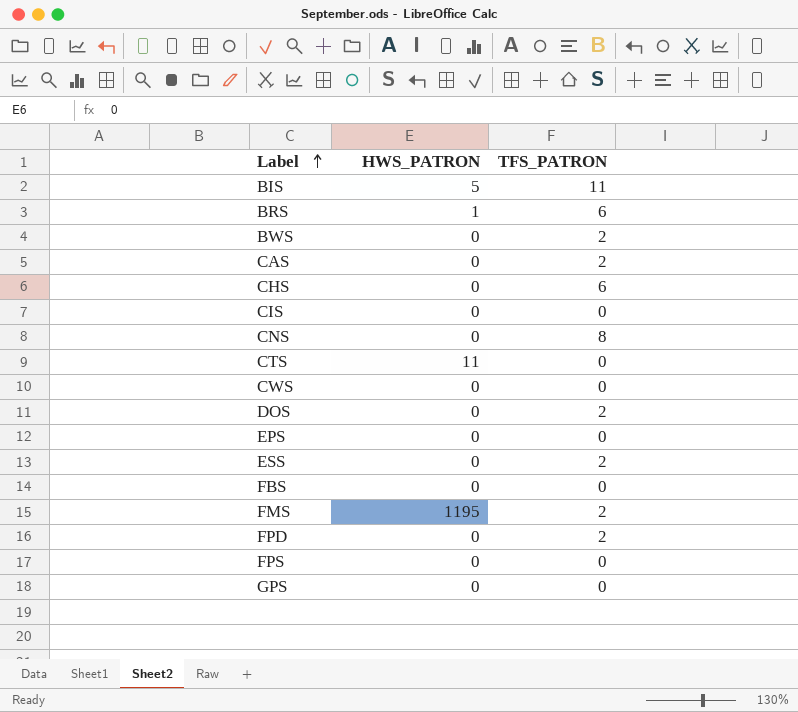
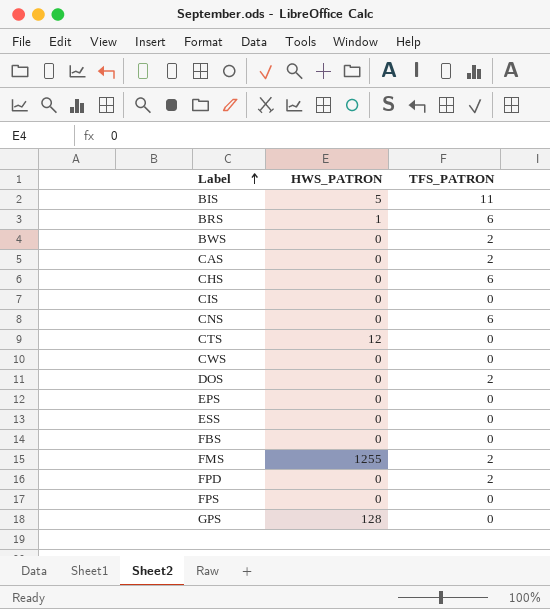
CNS | TFS_PATRON: 8 -> 6
CTS | HWS_PATRON: 11 -> 12
ESS | TFS_PATRON: 2 -> 0
FMS | HWS_PATRON: 1195 -> 1255
GPS | HWS_PATRON: 0 -> 128

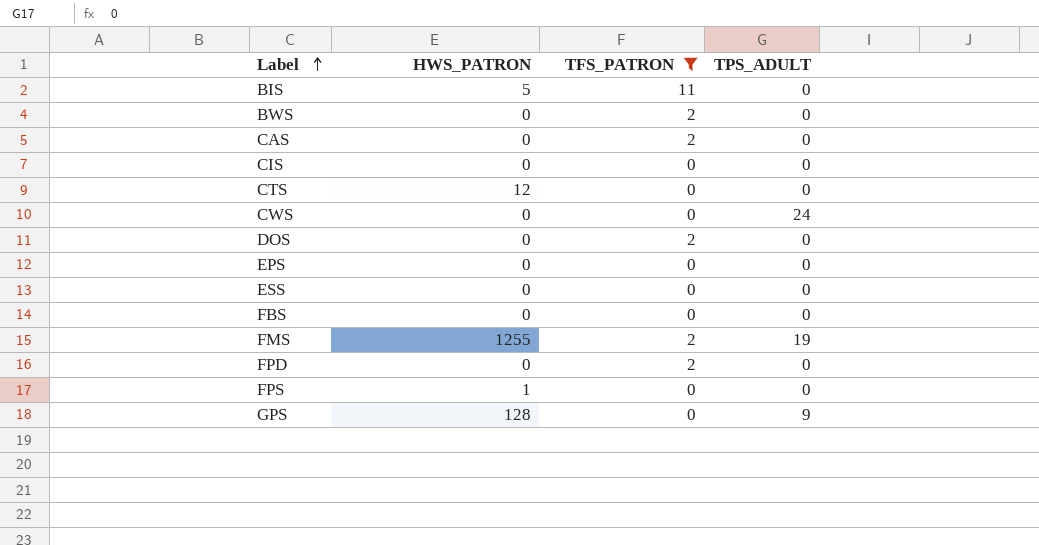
filter: none -> TFS_PATRON != 6
column TPS_ADULT | position: none -> 4
FPS | HWS_PATRON: 0 -> 1

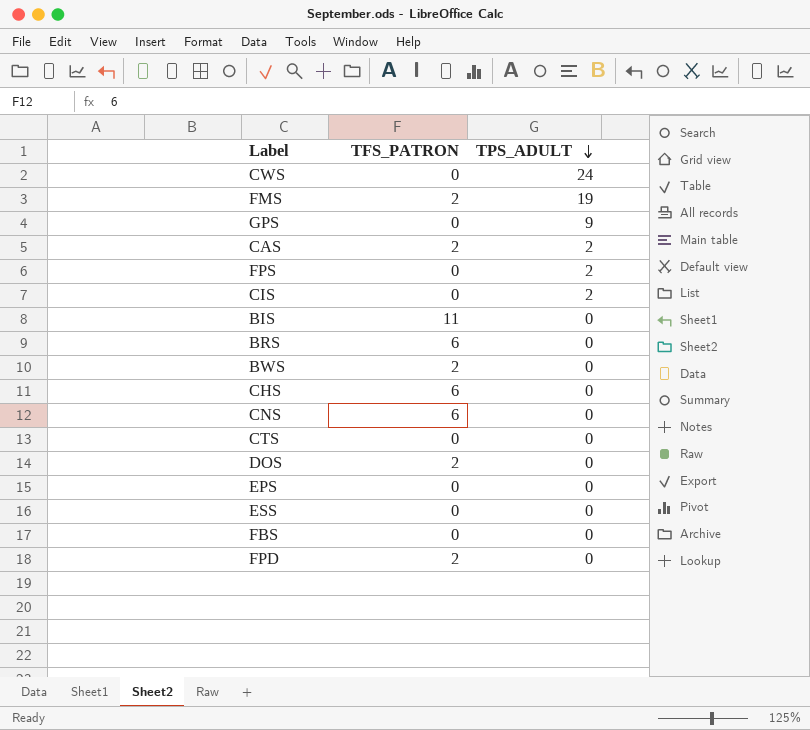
filter: TFS_PATRON != 6 -> none
row order: Label ascending -> TPS_ADULT descending
column HWS_PATRON | position: 2 -> none
CAS | TPS_ADULT: 0 -> 2
FPS | TPS_ADULT: 0 -> 2
CIS | TPS_ADULT: 0 -> 2

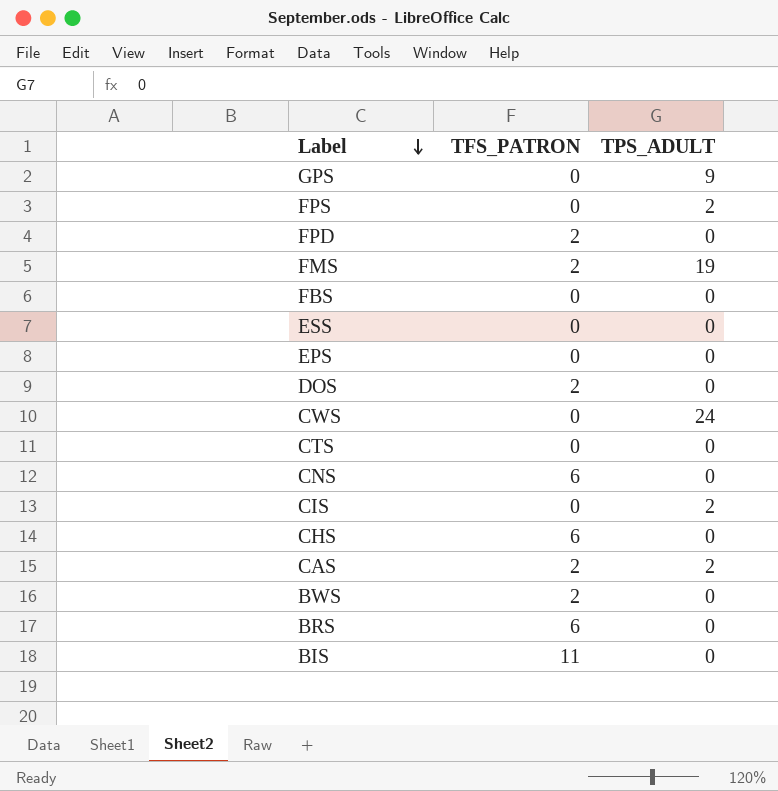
row order: TPS_ADULT descending -> Label descending

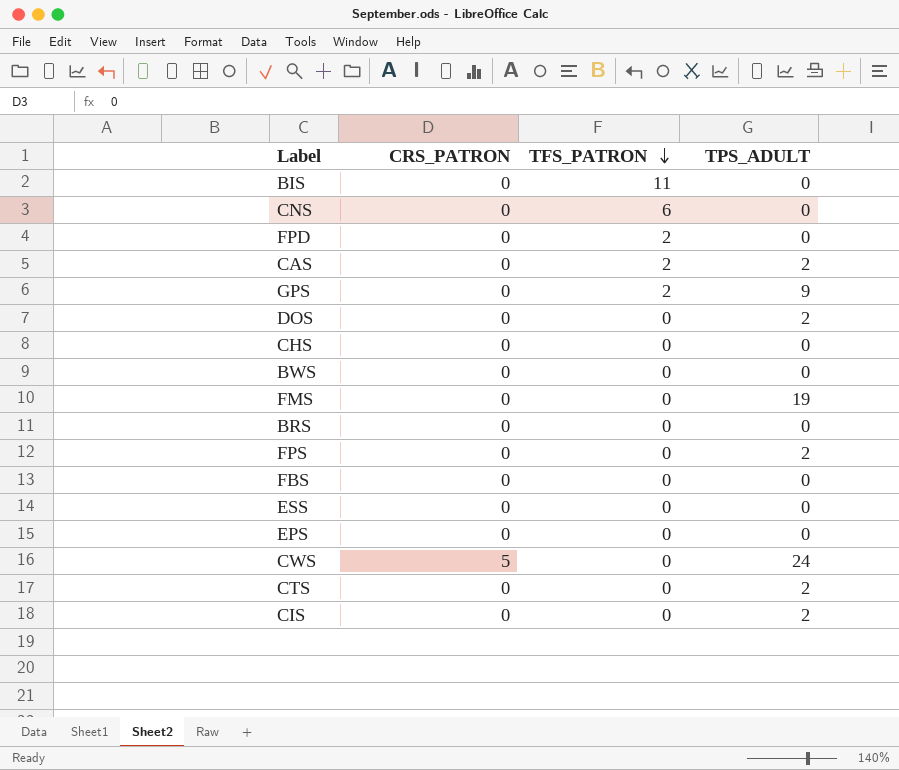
row order: Label descending -> TFS_PATRON descending
column CRS_PATRON | position: none -> 2
GPS | TFS_PATRON: 0 -> 2
DOS | TFS_PATRON: 2 -> 0
DOS | TPS_ADULT: 0 -> 2
CHS | TFS_PATRON: 6 -> 0
BWS | TFS_PATRON: 2 -> 0
FMS | TFS_PATRON: 2 -> 0
BRS | TFS_PATRON: 6 -> 0
CTS | TPS_ADULT: 0 -> 2

